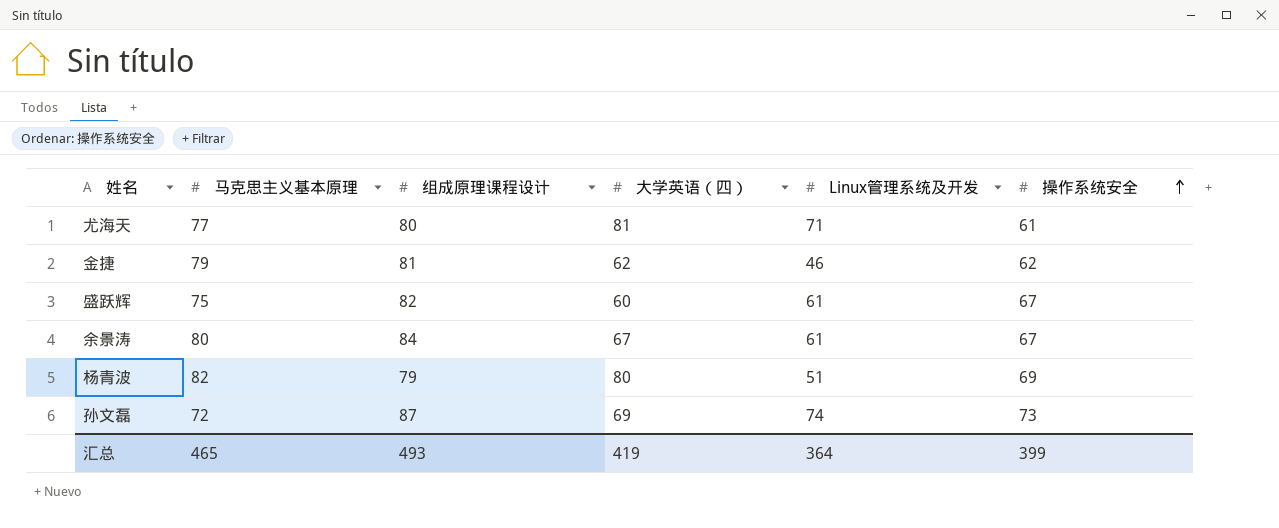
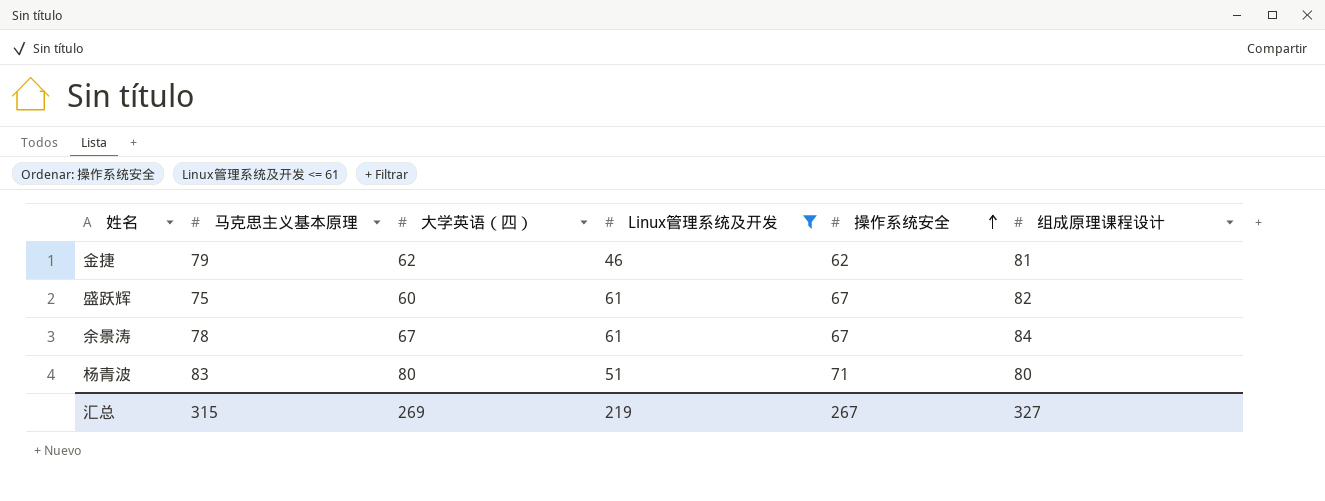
filter: none -> Linux管理系统及开发 <= 61
column 组成原理课程设计 | position: 3 -> 6
余景涛 | 马克思主义基本原理: 80 -> 78
杨青波 | 马克思主义基本原理: 82 -> 83
杨青波 | 操作系统安全: 69 -> 71
杨青波 | 组成原理课程设计: 79 -> 80
汇总 | 马克思主义基本原理: 465 -> 315
汇总 | 大学英语（四）: 419 -> 269
汇总 | Linux管理系统及开发: 364 -> 219
汇总 | 操作系统安全: 399 -> 267
汇总 | 组成原理课程设计: 493 -> 327

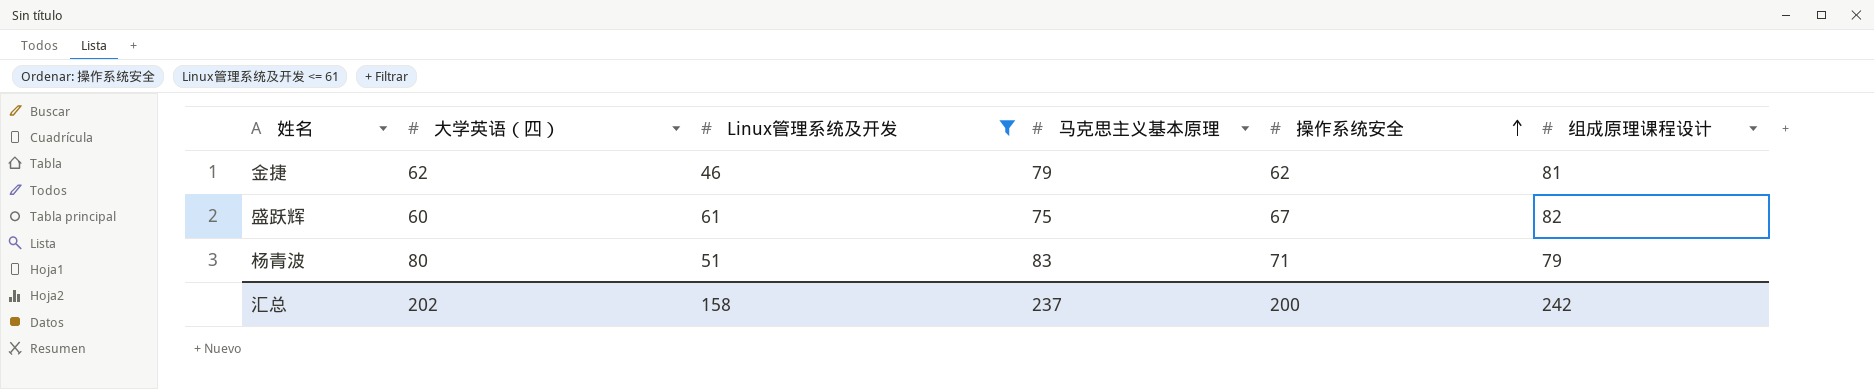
column 马克思主义基本原理 | position: 2 -> 4
row 余景涛: 78 | 67 | 61 | 67 | 84 -> none
杨青波 | 组成原理课程设计: 80 -> 79
汇总 | 大学英语（四）: 269 -> 202
汇总 | Linux管理系统及开发: 219 -> 158
汇总 | 马克思主义基本原理: 315 -> 237
汇总 | 操作系统安全: 267 -> 200
汇总 | 组成原理课程设计: 327 -> 242

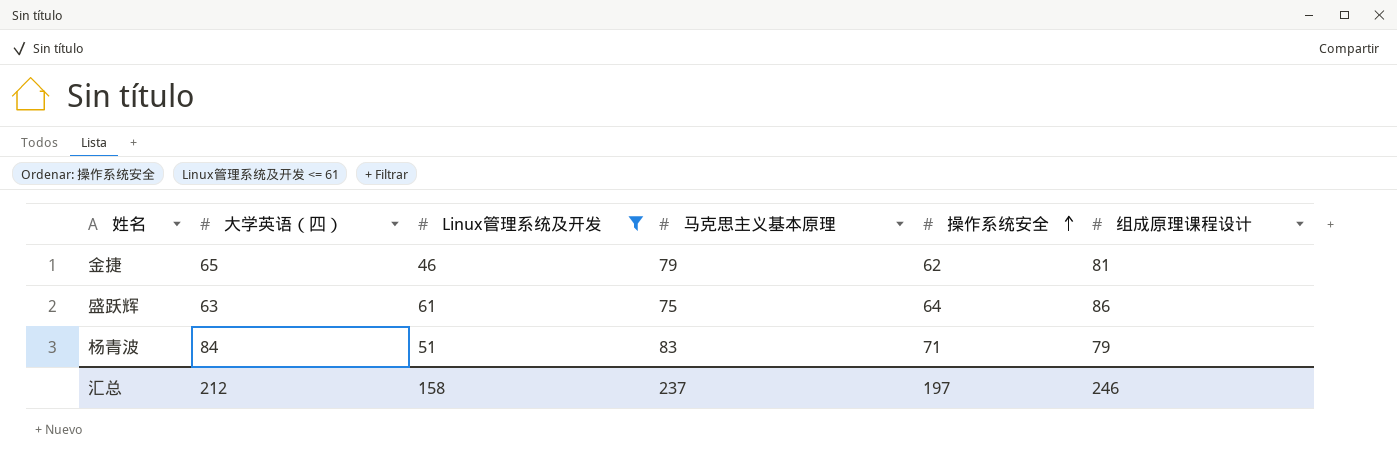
金捷 | 大学英语（四）: 62 -> 65
盛跃辉 | 大学英语（四）: 60 -> 63
盛跃辉 | 操作系统安全: 67 -> 64
盛跃辉 | 组成原理课程设计: 82 -> 86
杨青波 | 大学英语（四）: 80 -> 84
汇总 | 大学英语（四）: 202 -> 212
汇总 | 操作系统安全: 200 -> 197
汇总 | 组成原理课程设计: 242 -> 246

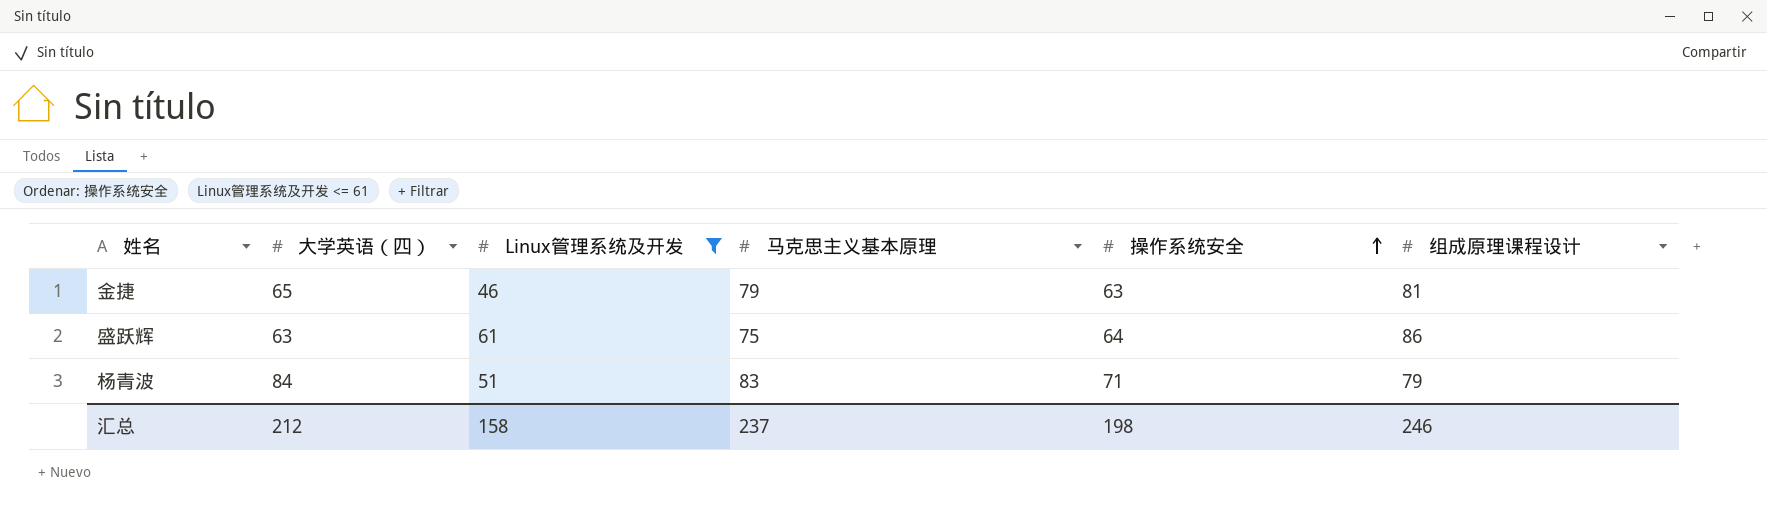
金捷 | 操作系统安全: 62 -> 63
汇总 | 操作系统安全: 197 -> 198

